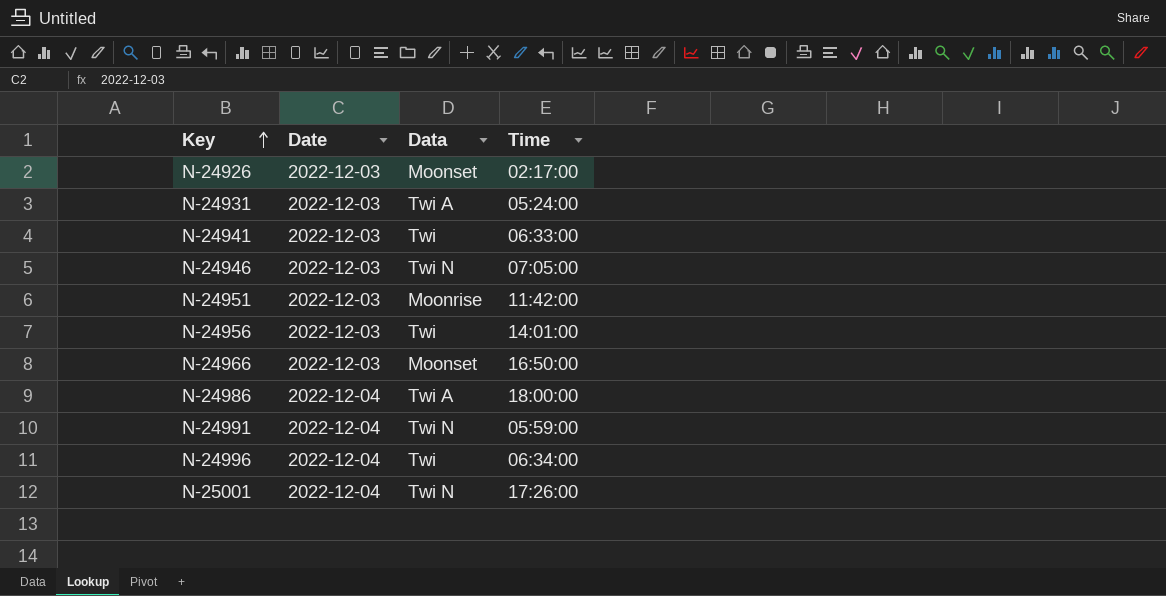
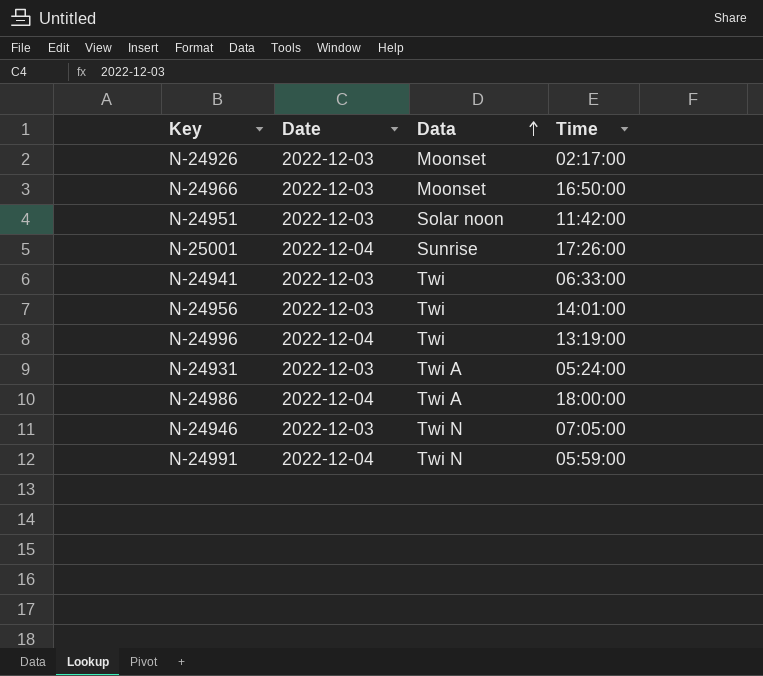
row order: Key ascending -> Data ascending
N-24951 | Data: Moonrise -> Solar noon
N-25001 | Data: Twi N -> Sunrise
N-24996 | Time: 06:34:00 -> 13:19:00

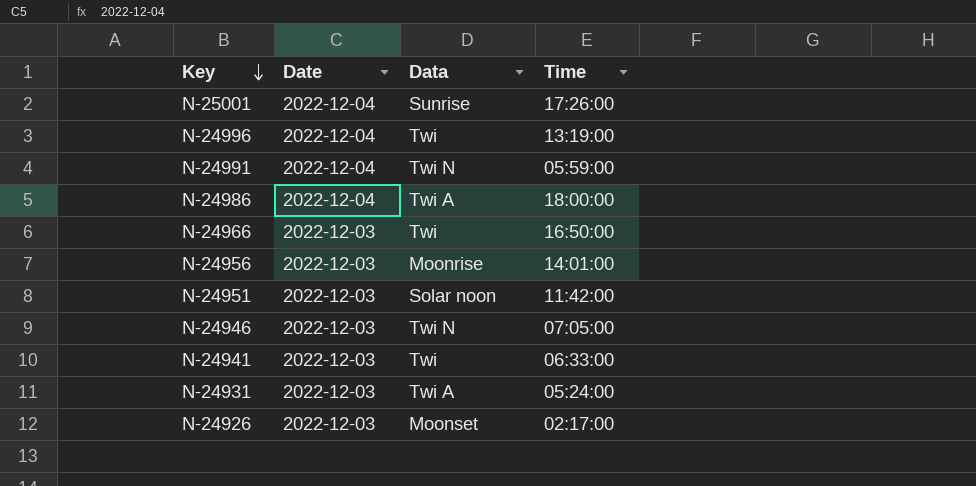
row order: Data ascending -> Key descending
N-24966 | Data: Moonset -> Twi
N-24956 | Data: Twi -> Moonrise

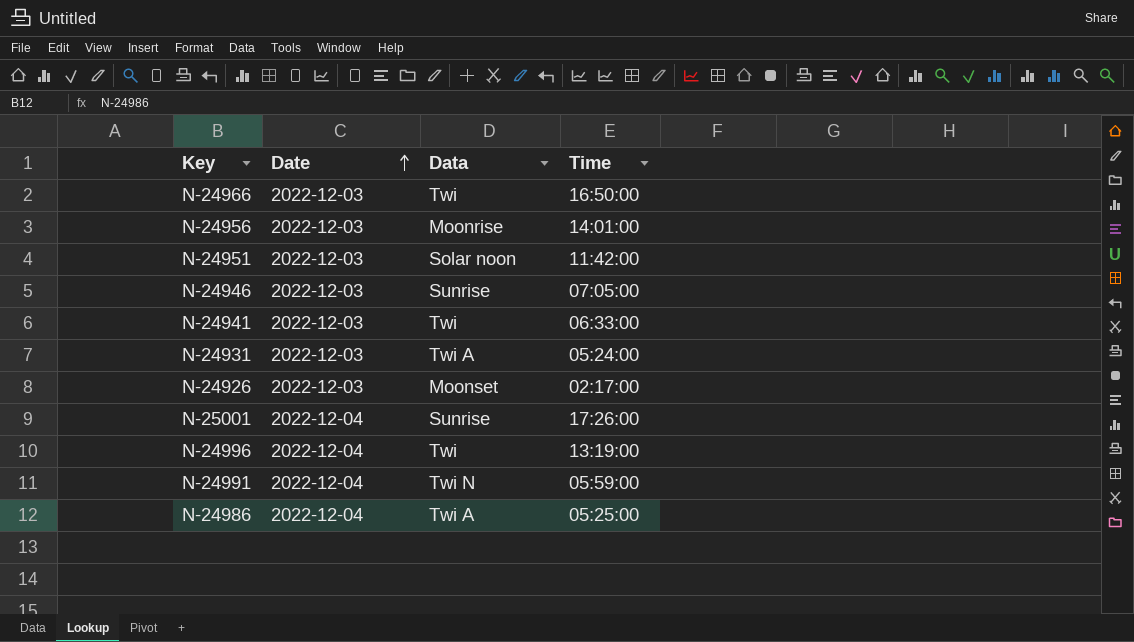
row order: Key descending -> Date ascending
N-24946 | Data: Twi N -> Sunrise
N-24986 | Time: 18:00:00 -> 05:25:00

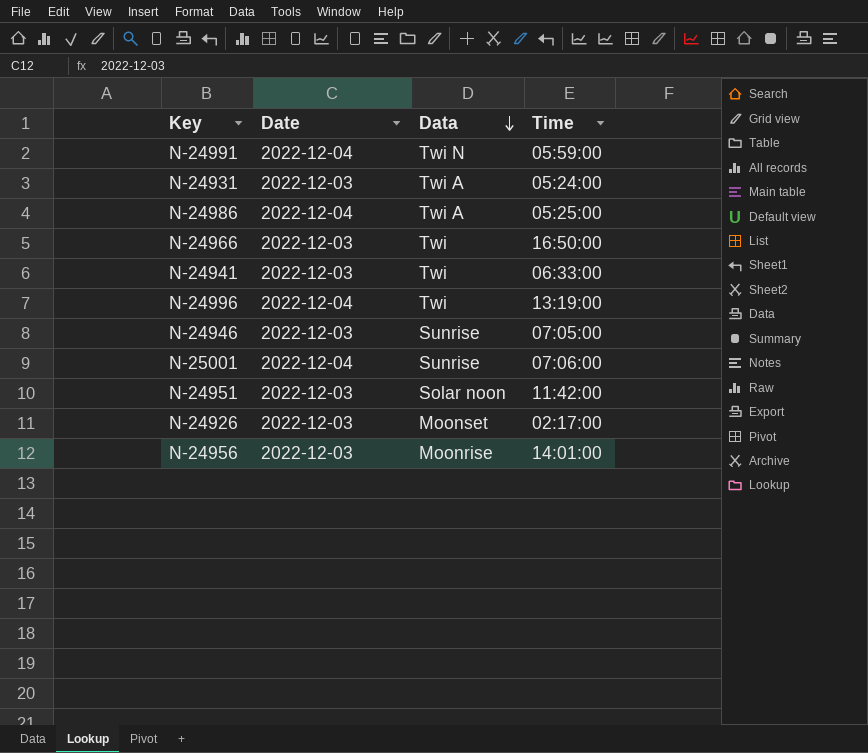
row order: Date ascending -> Data descending
N-25001 | Time: 17:26:00 -> 07:06:00

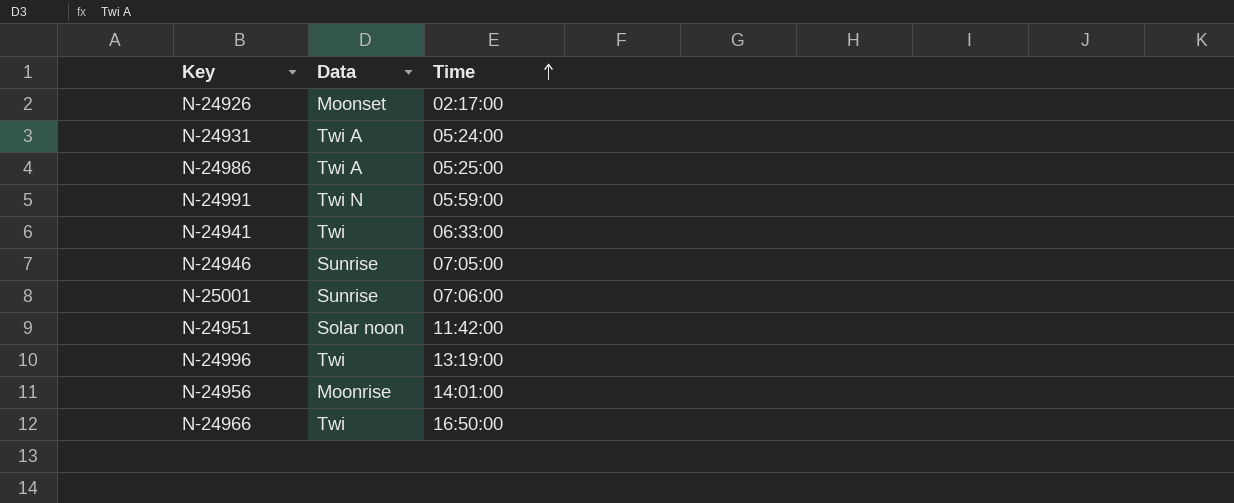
row order: Data descending -> Time ascending
column Date | position: 2 -> none

